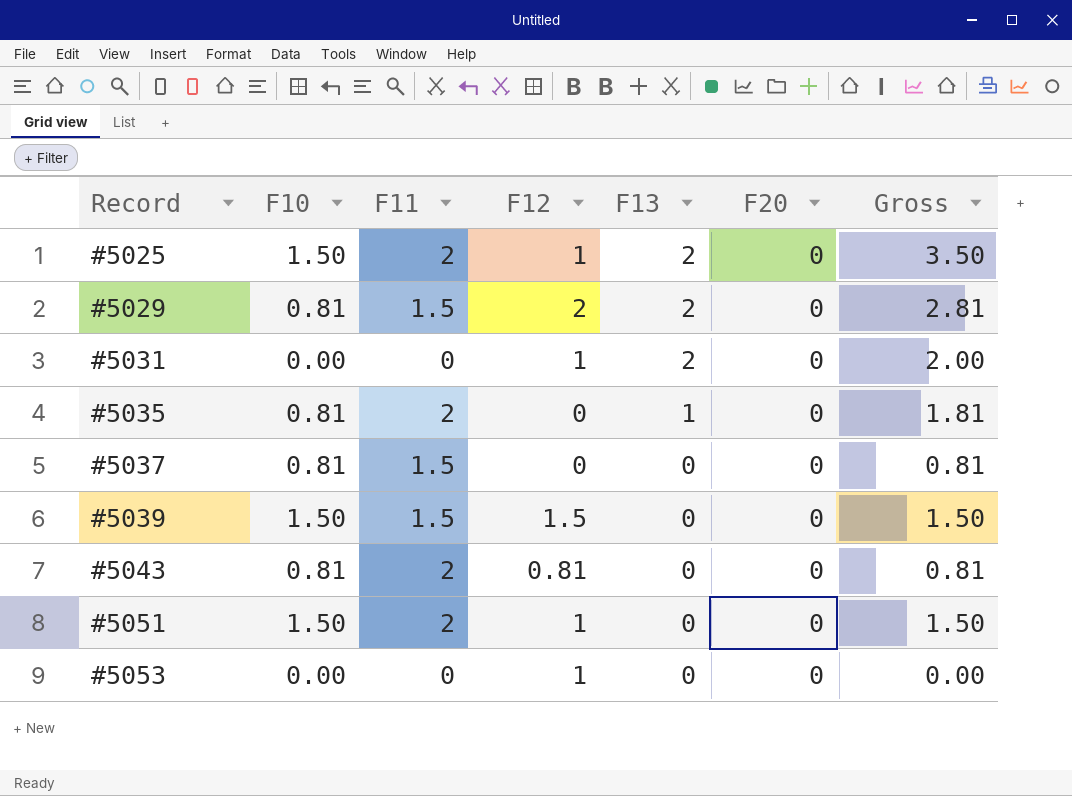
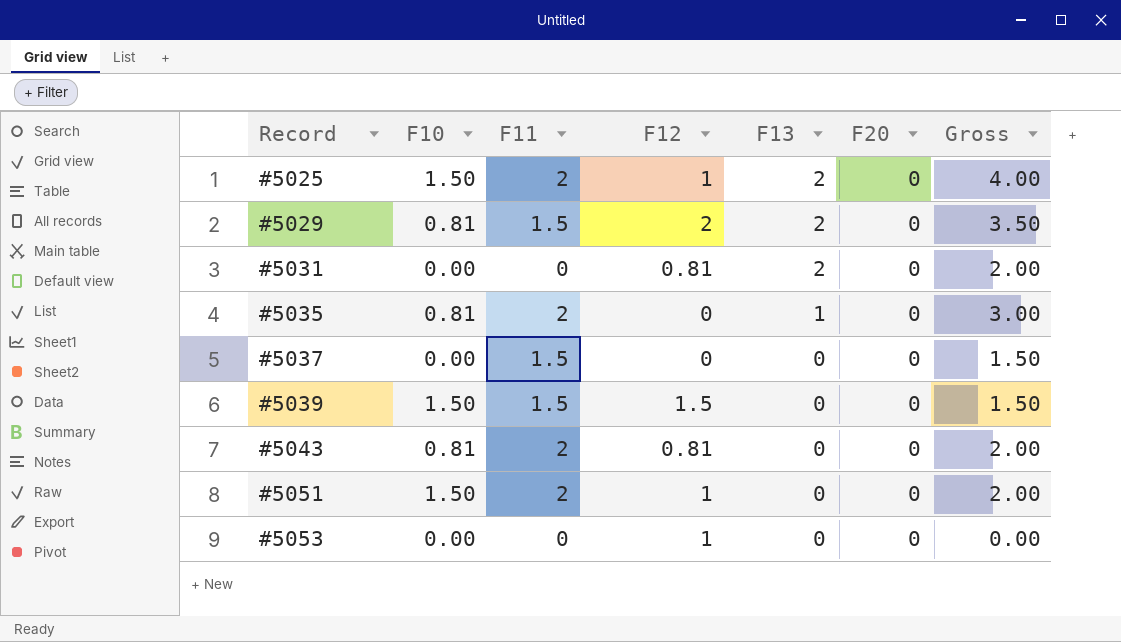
column Gross | formula: [F10] + [F13] -> [F11] + [F13]
#5031 | F12: 1 -> 0.81
#5037 | F10: 0.81 -> 0.00

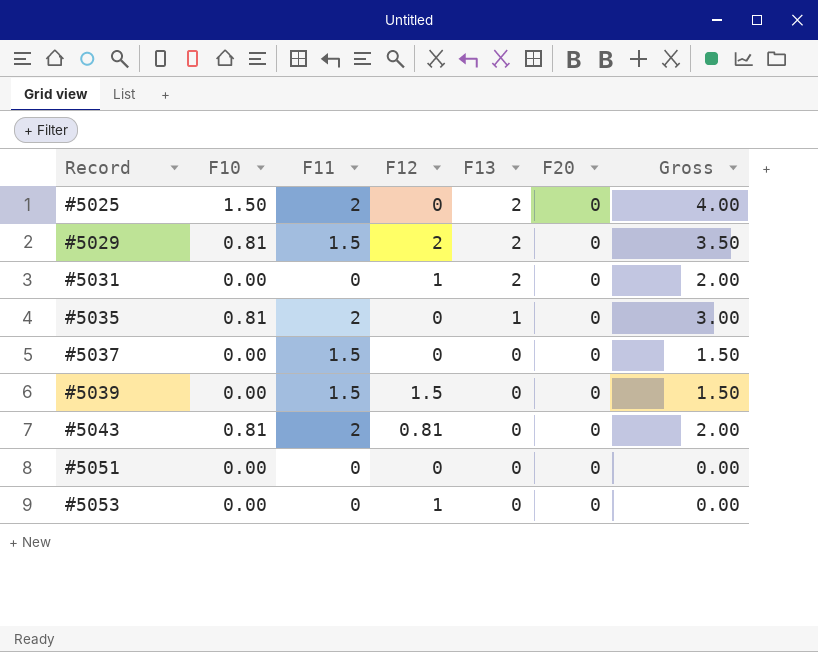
#5025 | F12: 1 -> 0
#5031 | F12: 0.81 -> 1
#5039 | F10: 1.50 -> 0.00
#5051 | F10: 1.50 -> 0.00
#5051 | F11: 2 -> 0
#5051 | F12: 1 -> 0
#5051 | Gross: 2.00 -> 0.00

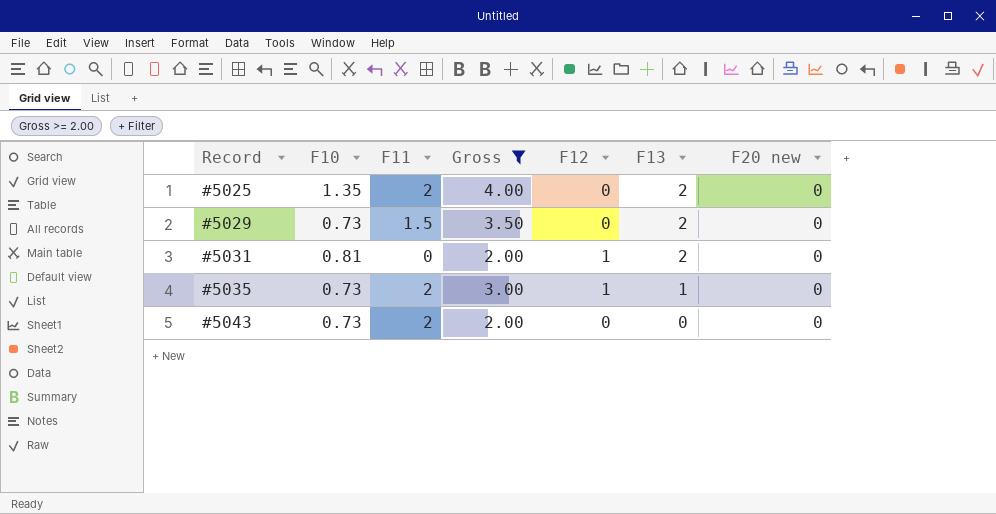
filter: none -> Gross >= 2.00
column Gross | position: 7 -> 4
column name: F20 -> F20 new
#5025 | F10: 1.50 -> 1.35
#5029 | F10: 0.81 -> 0.73
#5029 | F12: 2 -> 0
#5031 | F10: 0.00 -> 0.81
#5035 | F10: 0.81 -> 0.73
#5035 | F12: 0 -> 1
#5043 | F10: 0.81 -> 0.73
#5043 | F12: 0.81 -> 0

